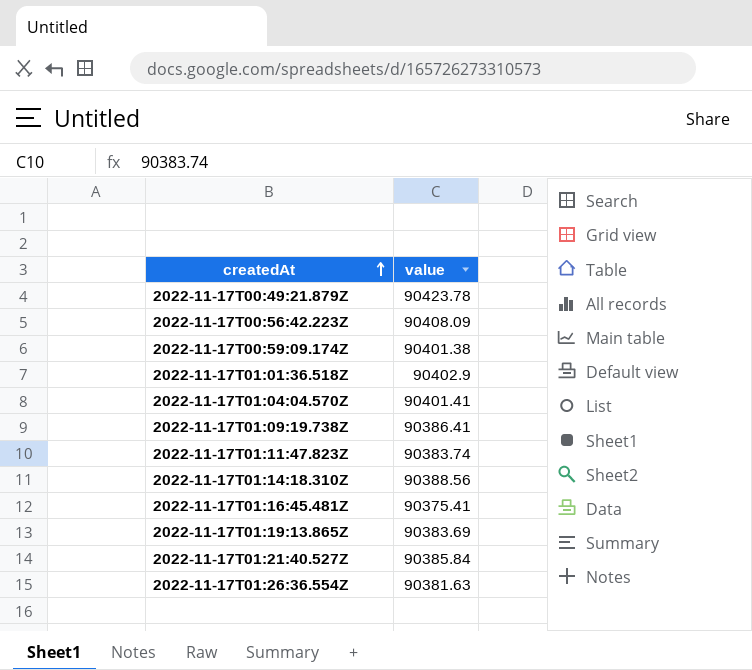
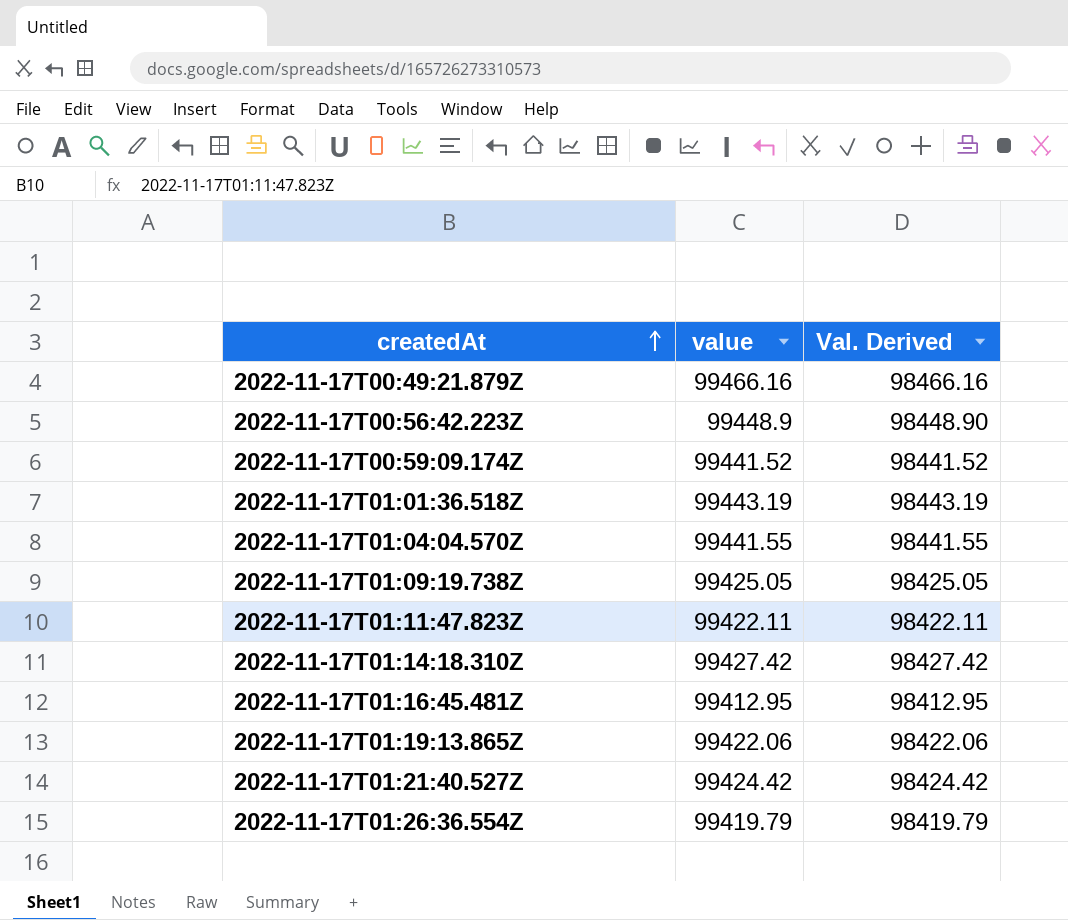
column Val. Derived | formula: none -> [value] - 1000
2022-11-17T00:49:21.879Z | value: 90423.78 -> 99466.16
2022-11-17T00:56:42.223Z | value: 90408.09 -> 99448.9
2022-11-17T00:59:09.174Z | value: 90401.38 -> 99441.52
2022-11-17T01:01:36.518Z | value: 90402.9 -> 99443.19
2022-11-17T01:04:04.570Z | value: 90401.41 -> 99441.55
2022-11-17T01:09:19.738Z | value: 90386.41 -> 99425.05
2022-11-17T01:11:47.823Z | value: 90383.74 -> 99422.11
2022-11-17T01:14:18.310Z | value: 90388.56 -> 99427.42
2022-11-17T01:16:45.481Z | value: 90375.41 -> 99412.95
2022-11-17T01:19:13.865Z | value: 90383.69 -> 99422.06
2022-11-17T01:21:40.527Z | value: 90385.84 -> 99424.42
2022-11-17T01:26:36.554Z | value: 90381.63 -> 99419.79

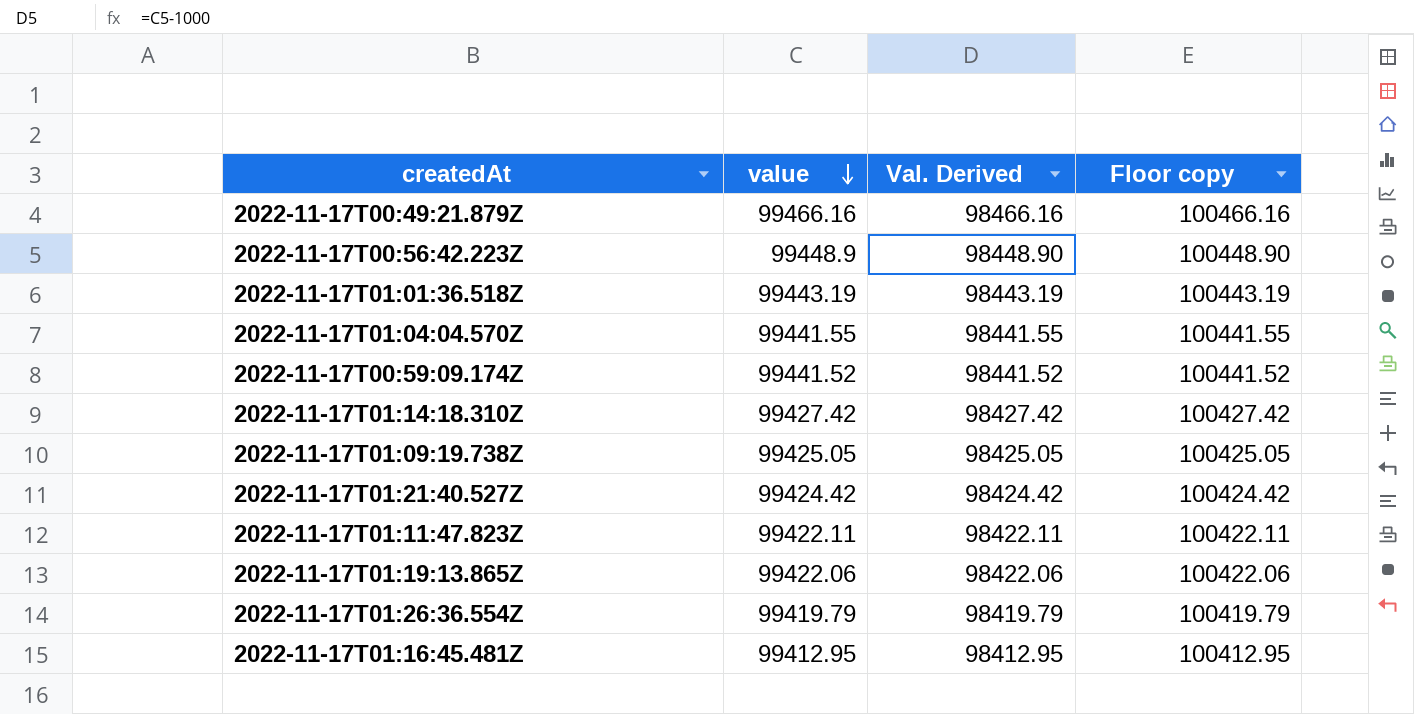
row order: createdAt ascending -> value descending
column Floor copy | formula: none -> [value] + 1000

